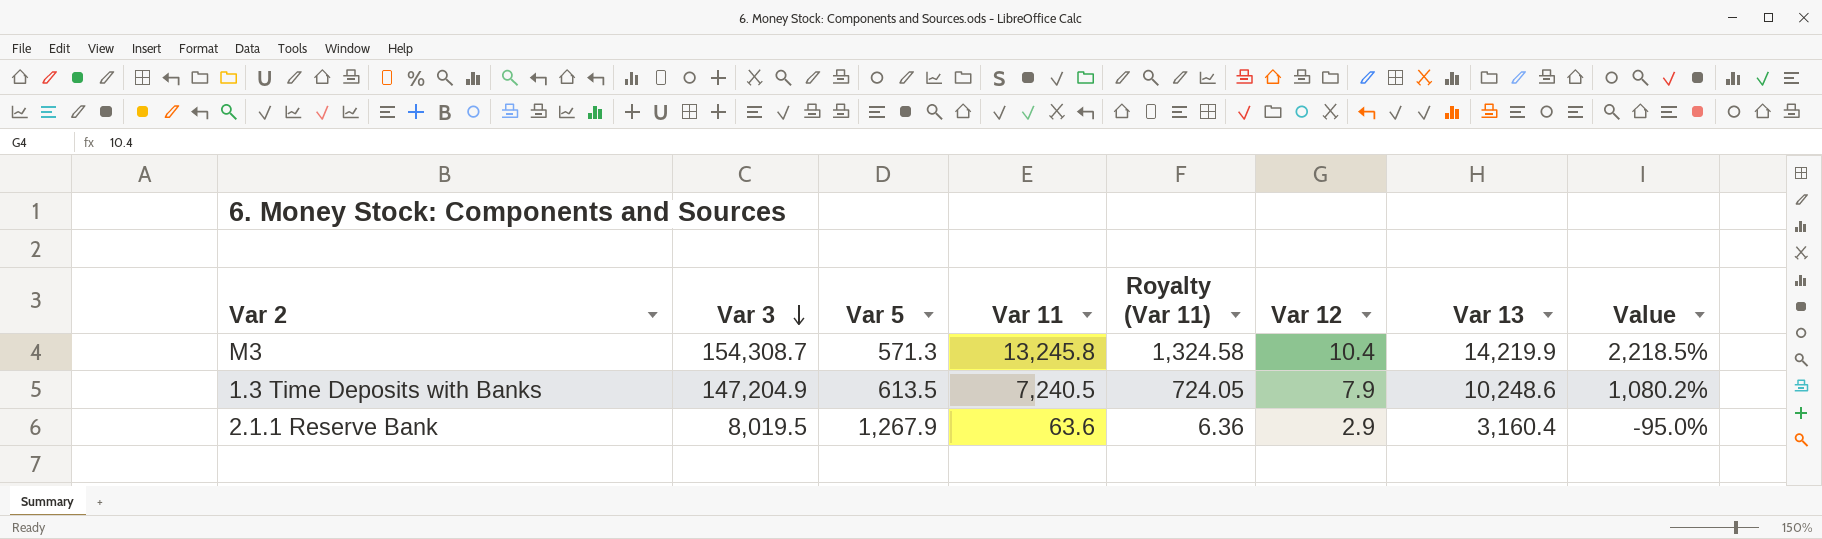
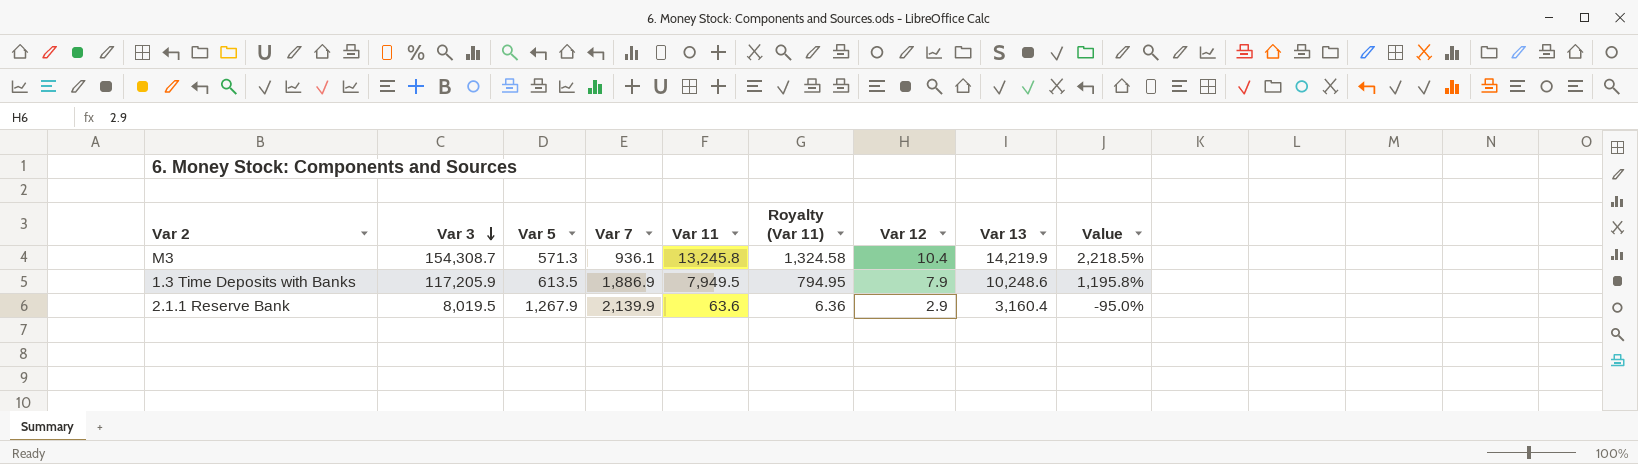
column Var 7 | position: none -> 4
1.3 Time Deposits with Banks | Var 3: 147,204.9 -> 117,205.9
1.3 Time Deposits with Banks | Var 11: 7,240.5 -> 7,949.5
1.3 Time Deposits with Banks | Royalty (Var 11): 724.05 -> 794.95
1.3 Time Deposits with Banks | Value: 1,080.2% -> 1,195.8%

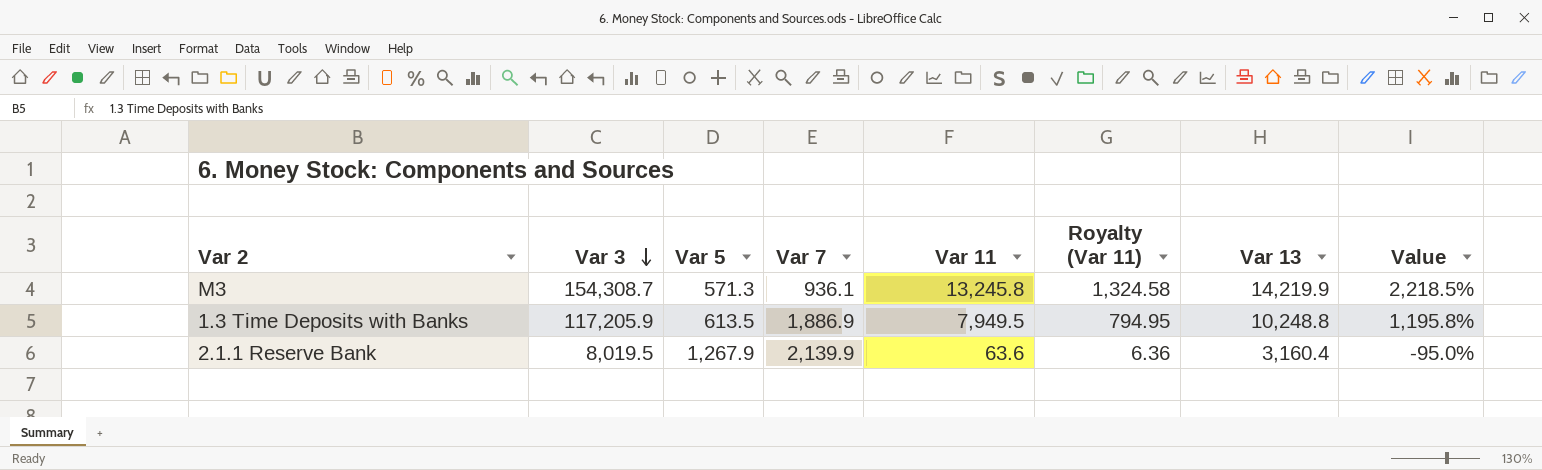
column Var 12 | position: 7 -> none
1.3 Time Deposits with Banks | Var 13: 10,248.6 -> 10,248.8

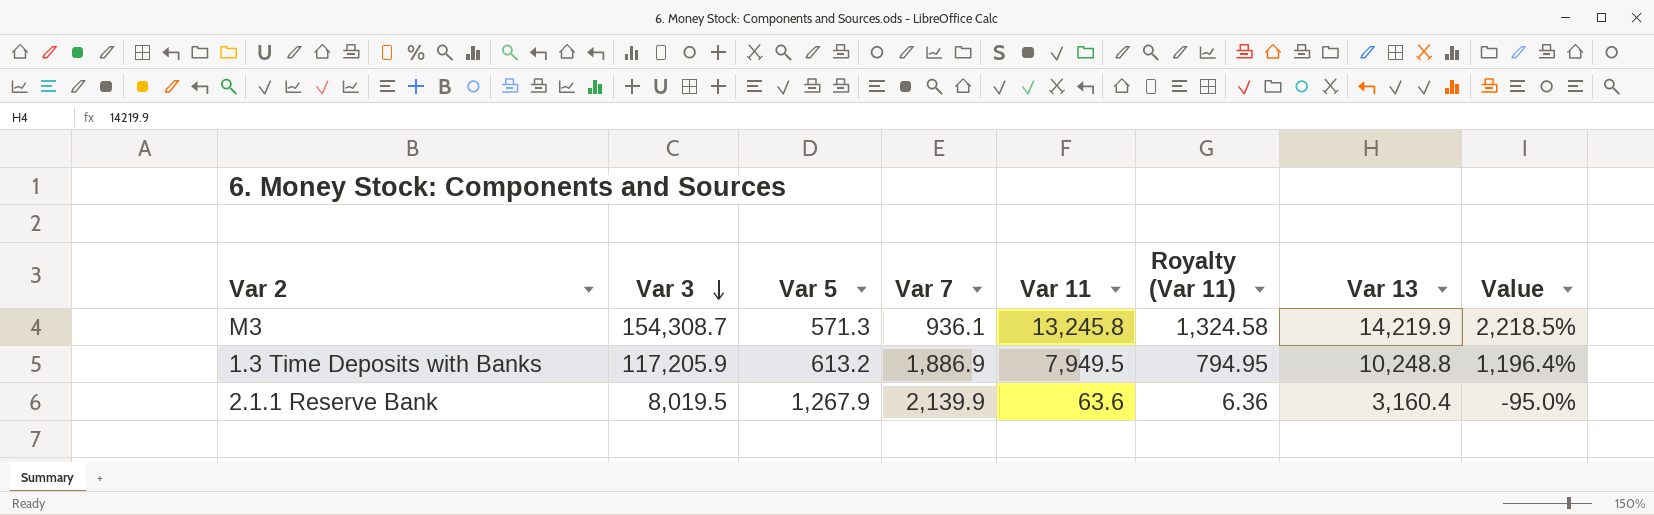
1.3 Time Deposits with Banks | Var 5: 613.5 -> 613.2
1.3 Time Deposits with Banks | Value: 1,195.8% -> 1,196.4%

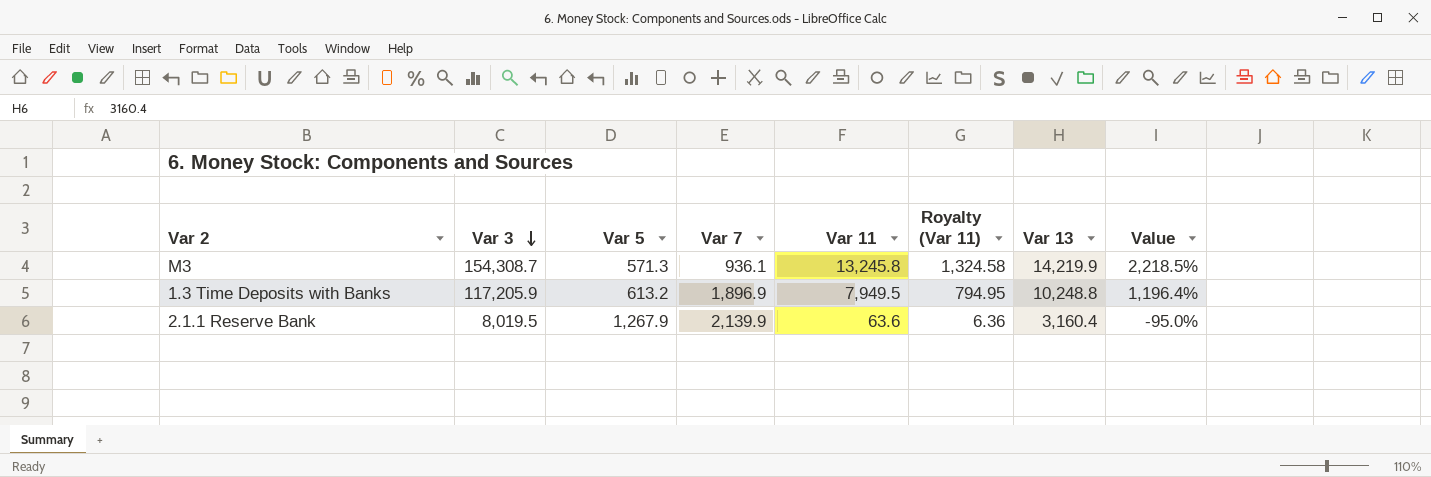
1.3 Time Deposits with Banks | Var 7: 1,886.9 -> 1,896.9

